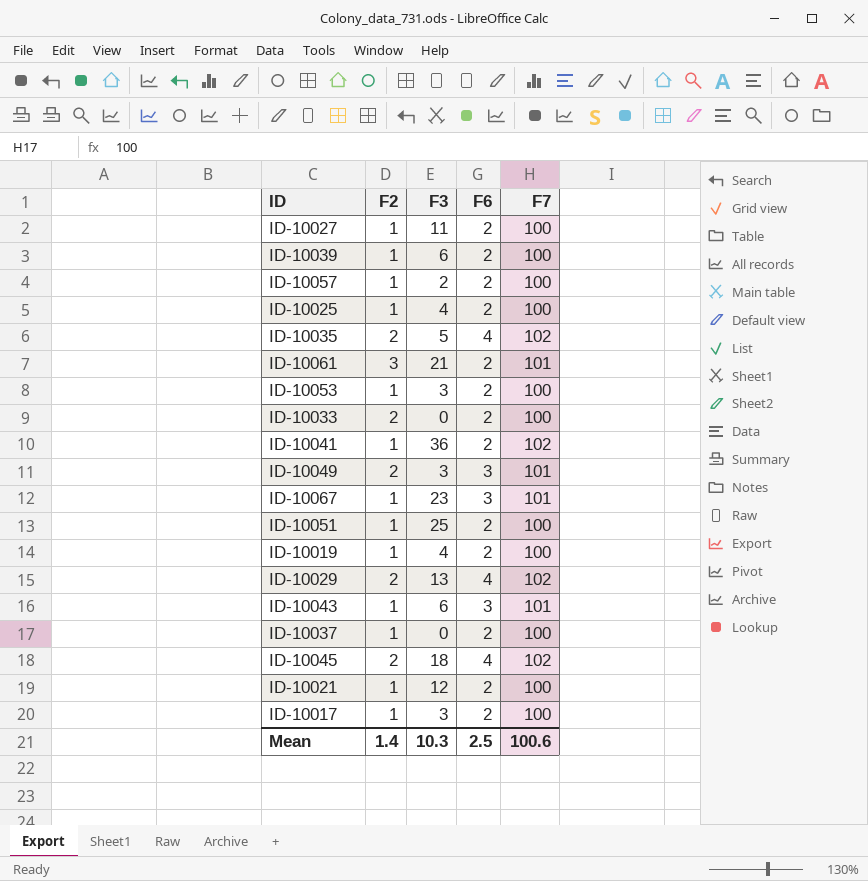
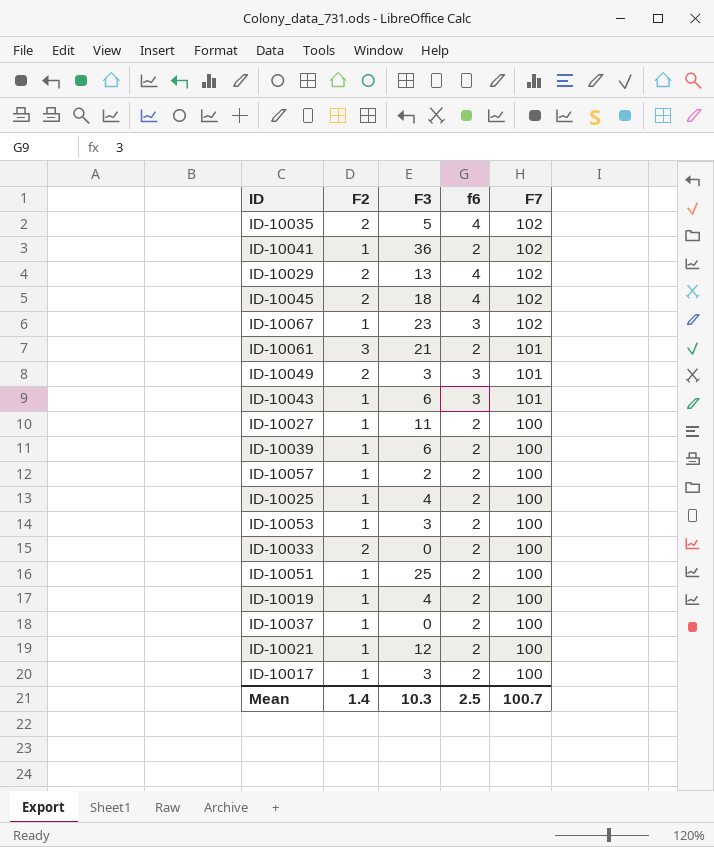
row order: none -> F7 descending
column name: F6 -> f6
ID-10067 | F7: 101 -> 102
Mean | F7: 100.6 -> 100.7

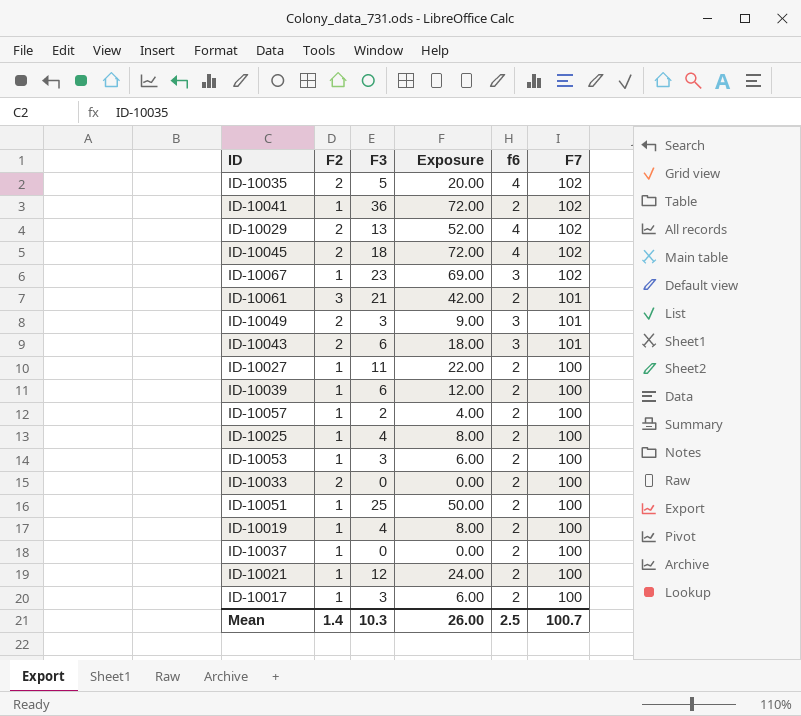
column Exposure | formula: none -> [F3] * [f6]
ID-10043 | F2: 1 -> 2

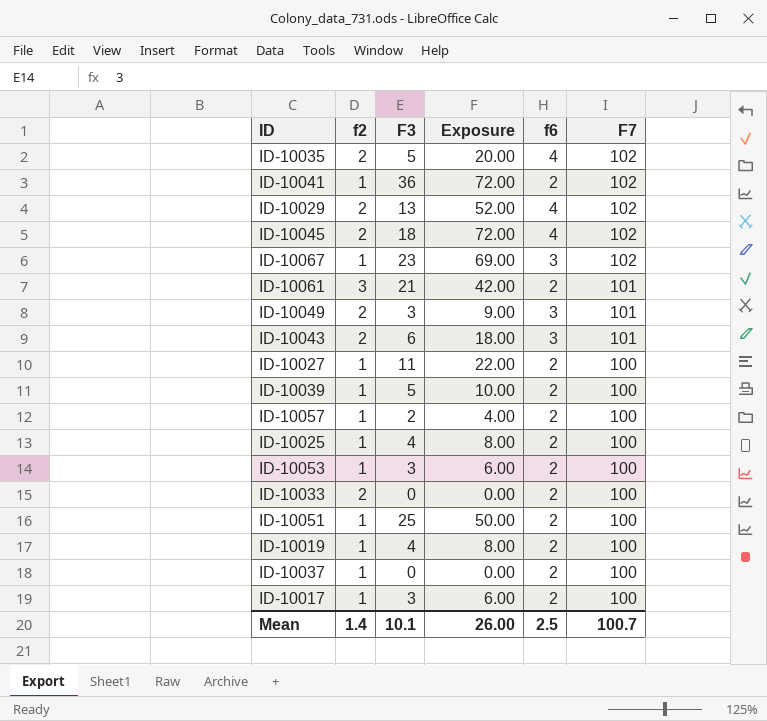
column name: F2 -> f2
row ID-10021: 1 | 12 | 24.00 | 2 | 100 -> none
ID-10039 | F3: 6 -> 5
ID-10039 | Exposure: 12.00 -> 10.00
Mean | F3: 10.3 -> 10.1

